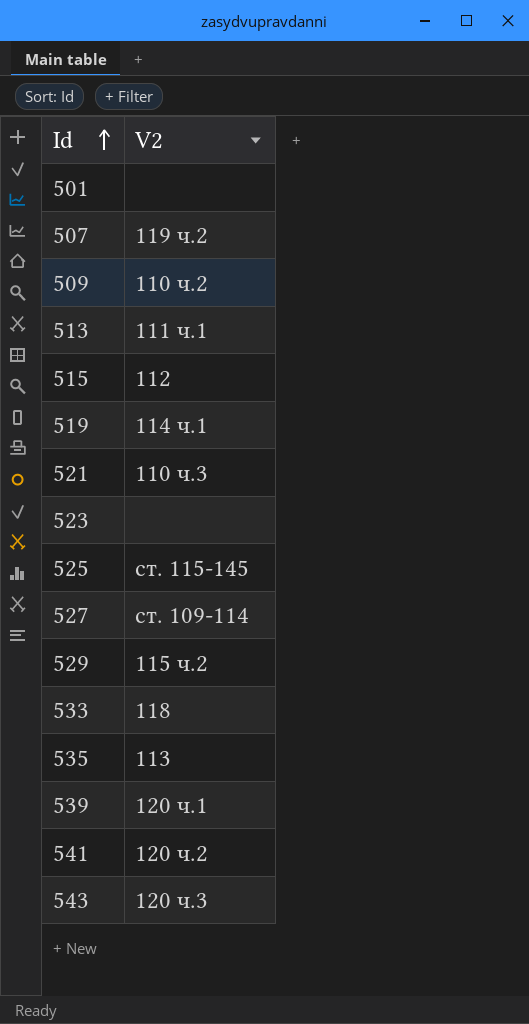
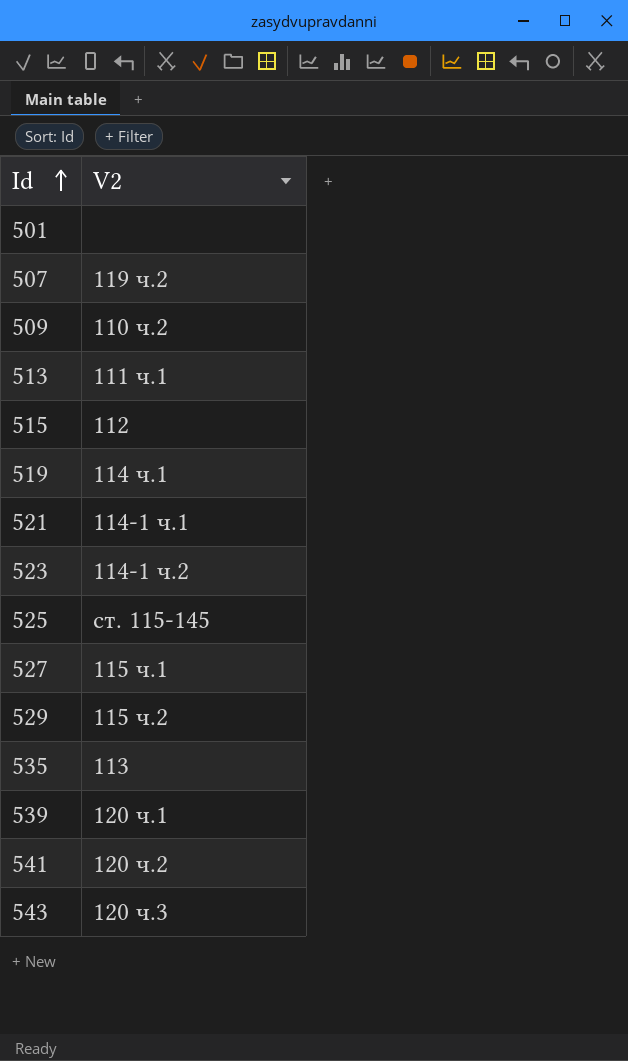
row 533: 118 -> none
521 | V2: 110 ч.3 -> 114-1 ч.1
523 | V2: none -> 114-1 ч.2
527 | V2: ст. 109-114 -> 115 ч.1

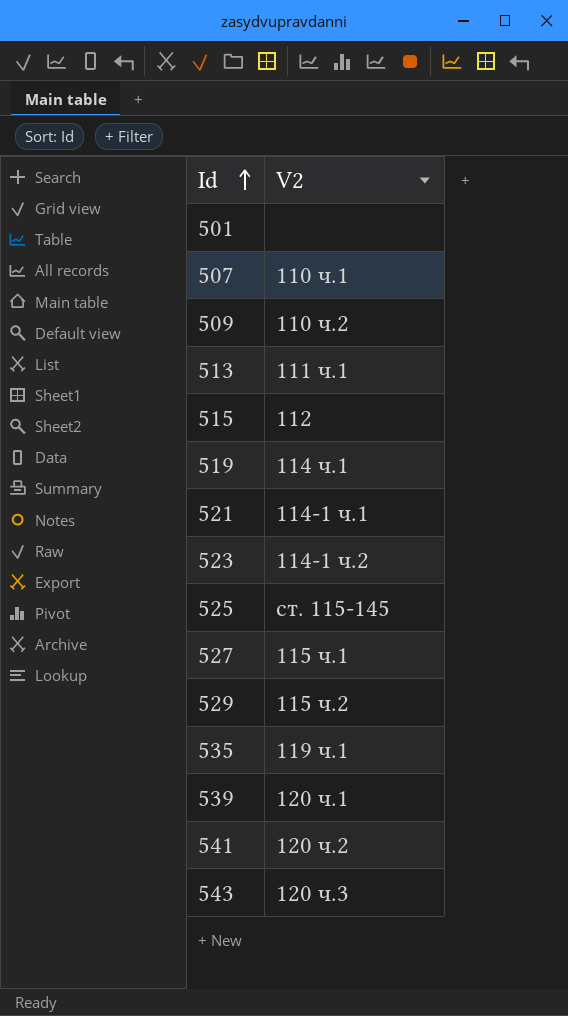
507 | V2: 119 ч.2 -> 110 ч.1
535 | V2: 113 -> 119 ч.1

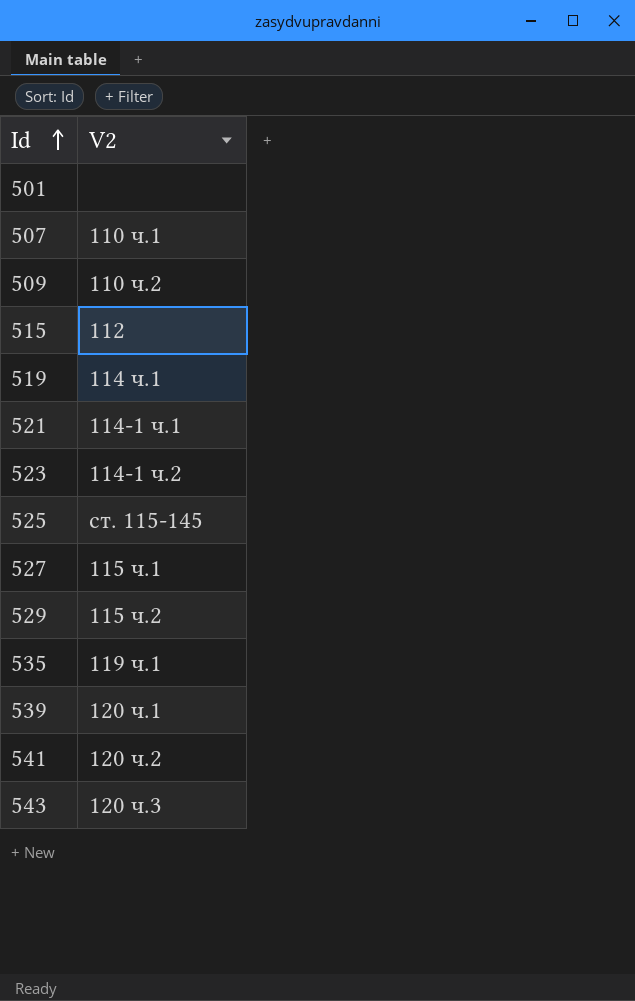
row 513: 111 ч.1 -> none

